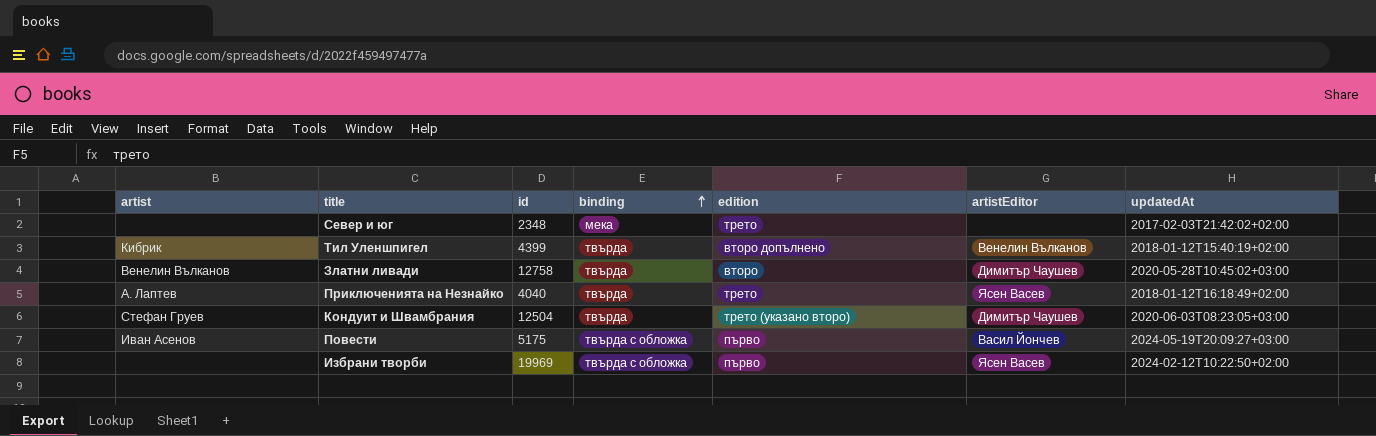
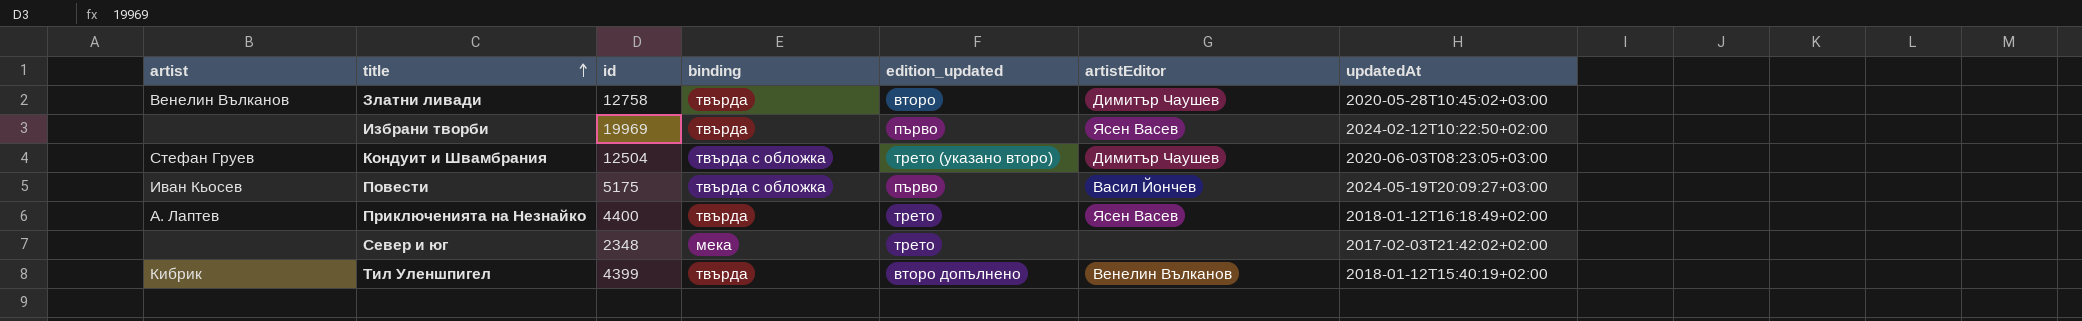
row order: binding ascending -> title ascending
column name: edition -> edition_updated
Избрани творби | binding: твърда с обложка -> твърда
Кондуит и Швамбрания | binding: твърда -> твърда с обложка
Повести | artist: Иван Асенов -> Иван Кьосев
Приключенията на Незнайко | id: 4040 -> 4400

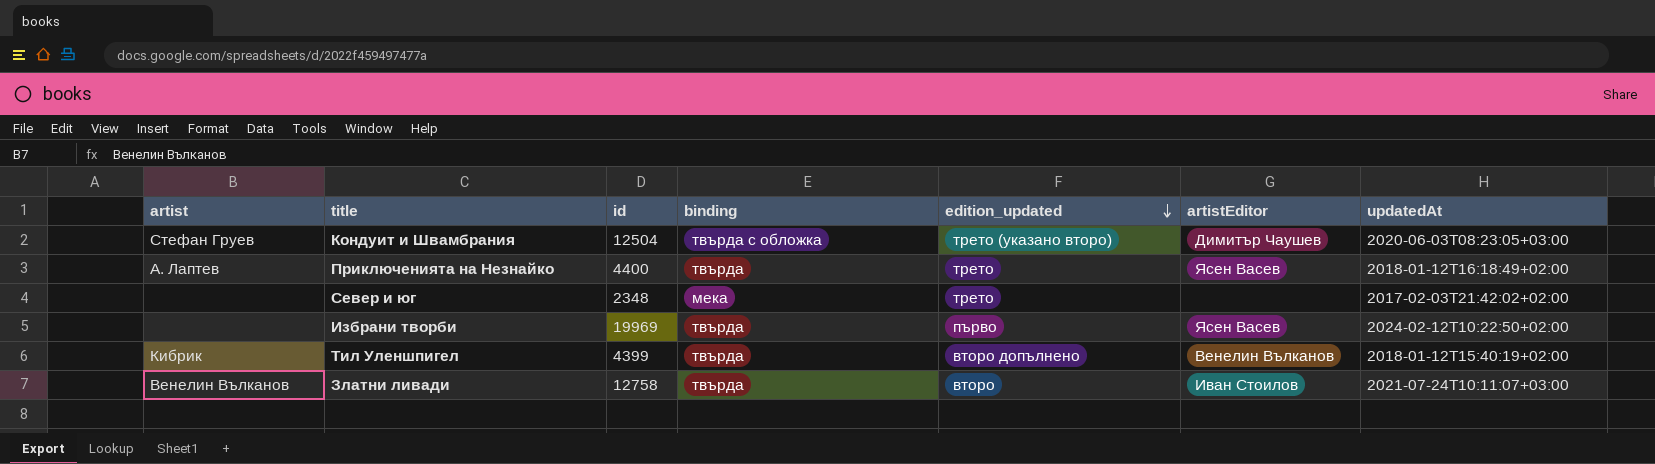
row order: title ascending -> edition_updated descending
row Повести: Иван Кьосев | 5175 | твърда с обложка | първо | Васил Йончев | 2024-05-19T20:09:27+03:00 -> none
Златни ливади | artistEditor: Димитър Чаушев -> Иван Стоилов
Златни ливади | updatedAt: 2020-05-28T10:45:02+03:00 -> 2021-07-24T10:11:07+03:00

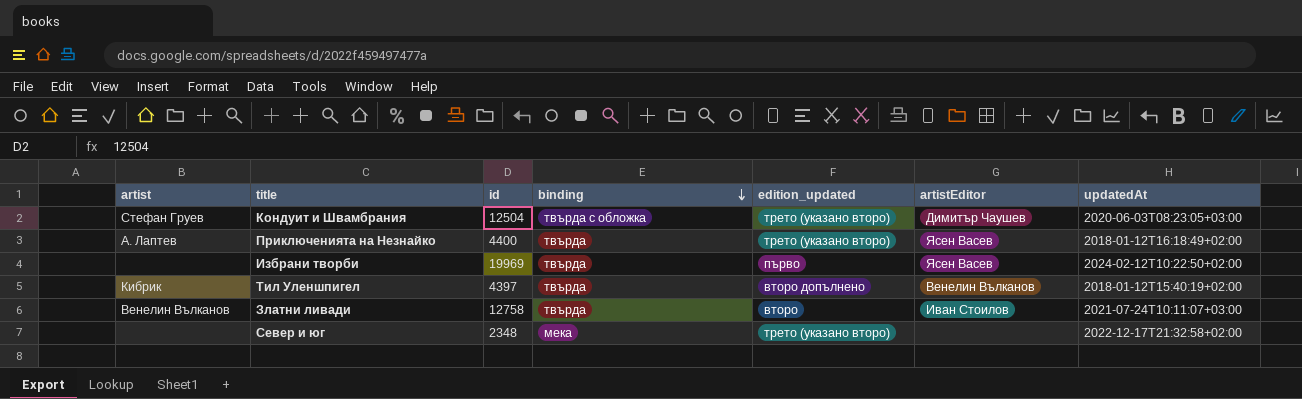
row order: edition_updated descending -> binding descending
Приключенията на Незнайко | edition_updated: трето -> трето (указано второ)
Тил Уленшпигел | id: 4399 -> 4397
Север и юг | edition_updated: трето -> трето (указано второ)
Север и юг | updatedAt: 2017-02-03T21:42:02+02:00 -> 2022-12-17T21:32:58+02:00

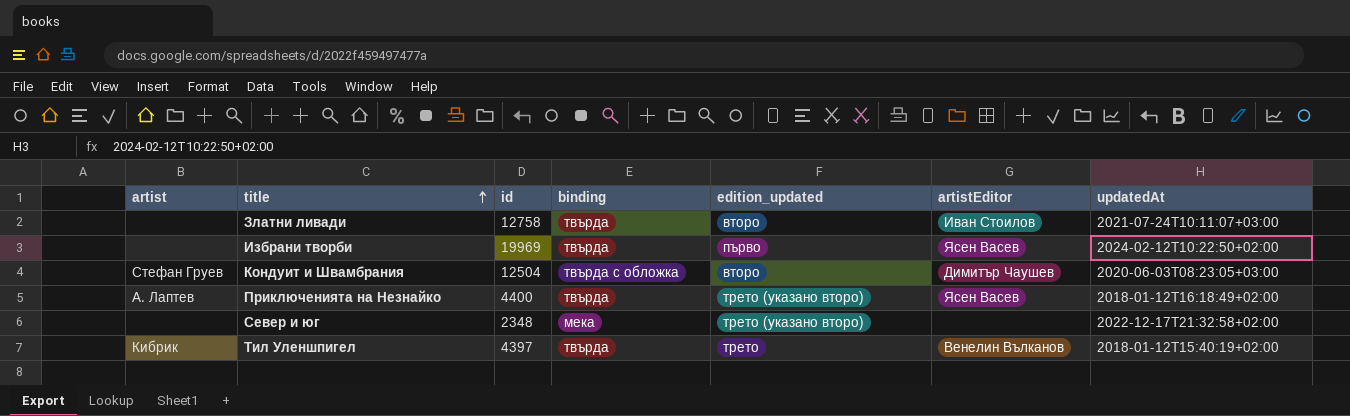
row order: binding descending -> title ascending
Златни ливади | artist: Венелин Вълканов -> none
Кондуит и Швамбрания | edition_updated: трето (указано второ) -> второ
Тил Уленшпигел | edition_updated: второ допълнено -> трето

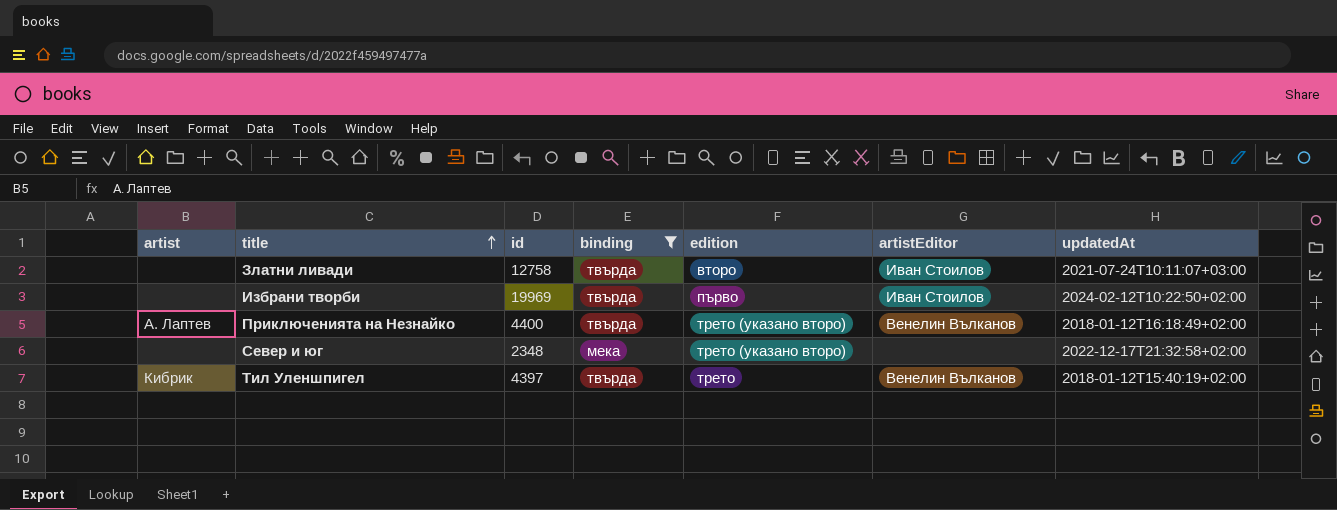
filter: none -> binding != твърда с обложка
column name: edition_updated -> edition
Избрани творби | artistEditor: Ясен Васев -> Иван Стоилов
Приключенията на Незнайко | artistEditor: Ясен Васев -> Венелин Вълканов

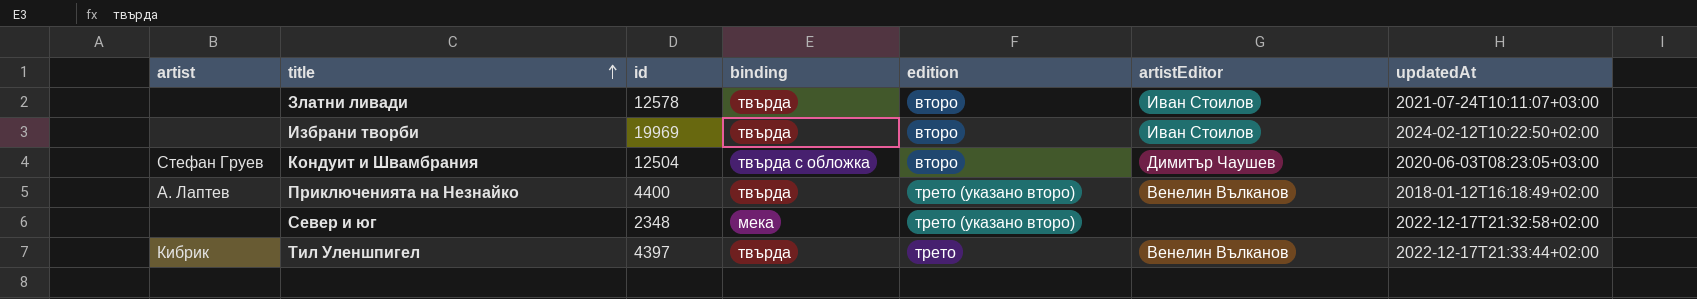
filter: binding != твърда с обложка -> none
Златни ливади | id: 12758 -> 12578
Избрани творби | edition: първо -> второ
Тил Уленшпигел | updatedAt: 2018-01-12T15:40:19+02:00 -> 2022-12-17T21:33:44+02:00

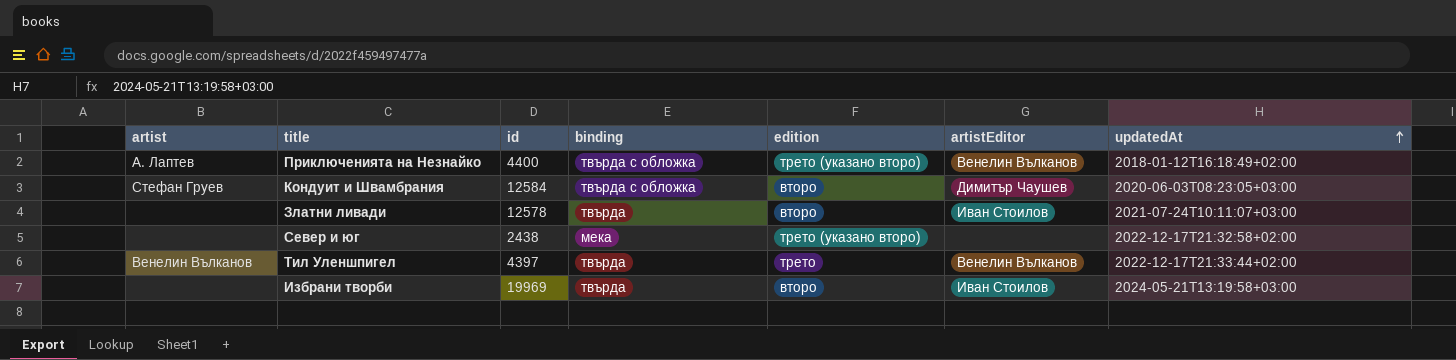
row order: title ascending -> updatedAt ascending
Приключенията на Незнайко | binding: твърда -> твърда с обложка
Кондуит и Швамбрания | id: 12504 -> 12584
Север и юг | id: 2348 -> 2438
Тил Уленшпигел | artist: Кибрик -> Венелин Вълканов
Избрани творби | updatedAt: 2024-02-12T10:22:50+02:00 -> 2024-05-21T13:19:58+03:00

